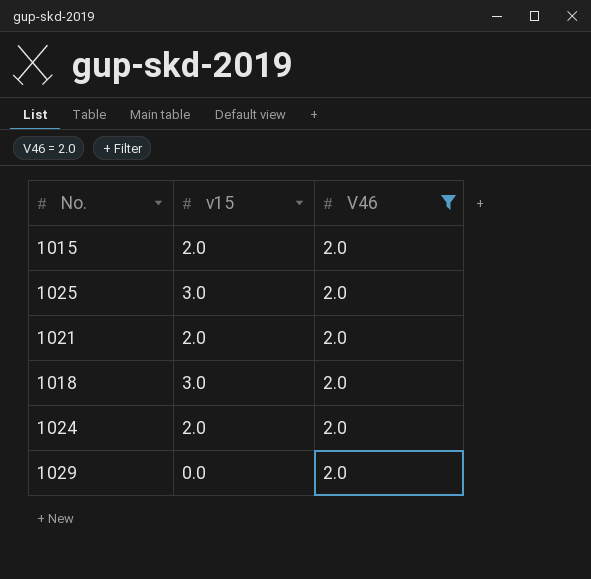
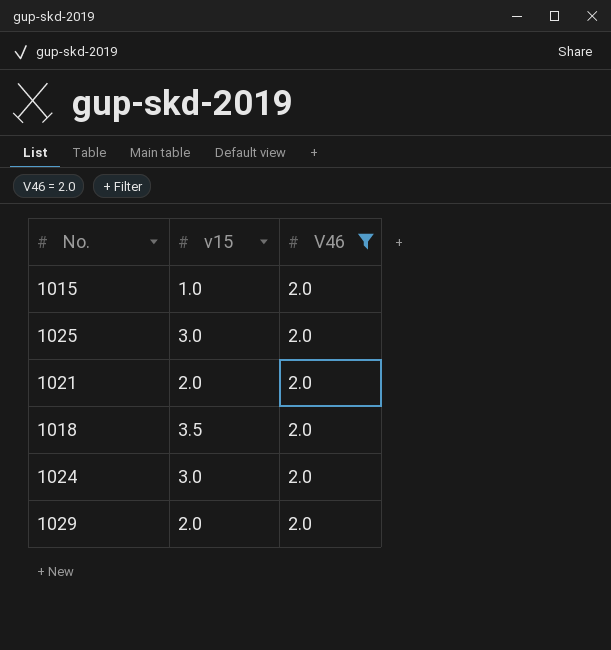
1015 | v15: 2.0 -> 1.0
1018 | v15: 3.0 -> 3.5
1024 | v15: 2.0 -> 3.0
1029 | v15: 0.0 -> 2.0

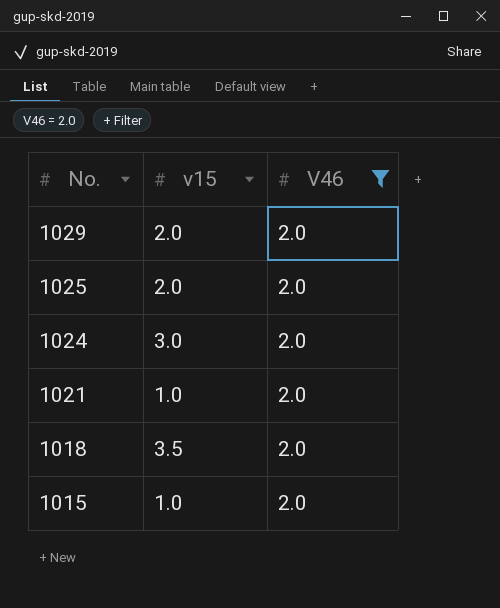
row order: none -> No. descending
1025 | v15: 3.0 -> 2.0
1021 | v15: 2.0 -> 1.0

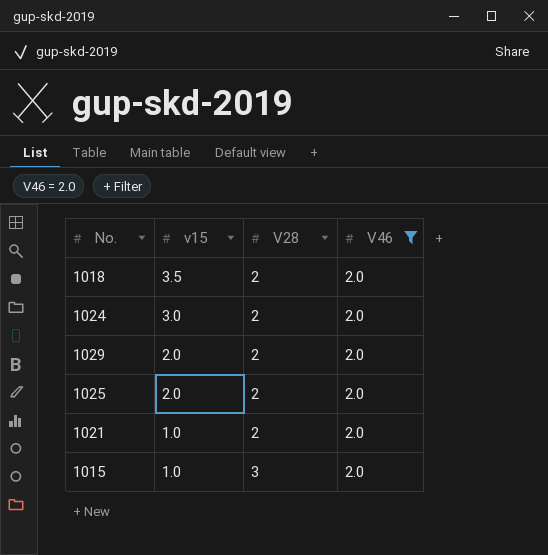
row order: No. descending -> v15 descending
column V28 | position: none -> 3

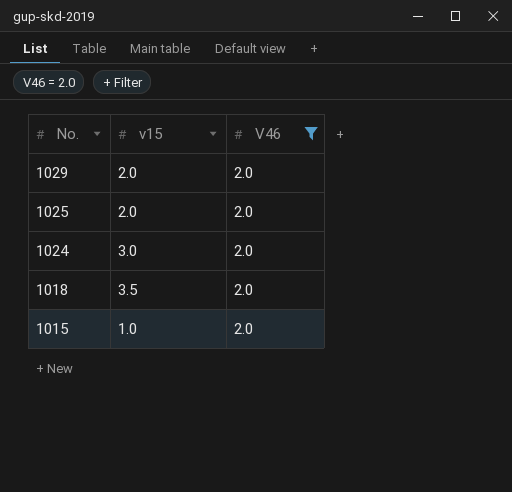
row order: v15 descending -> No. descending
column V28 | position: 3 -> none
row 1021: 1.0 | 2 | 2.0 -> none

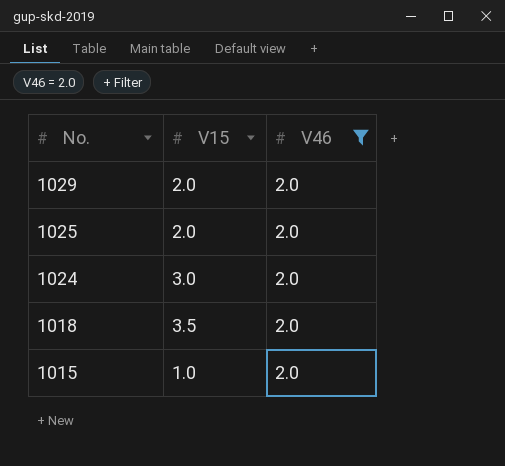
column name: v15 -> V15

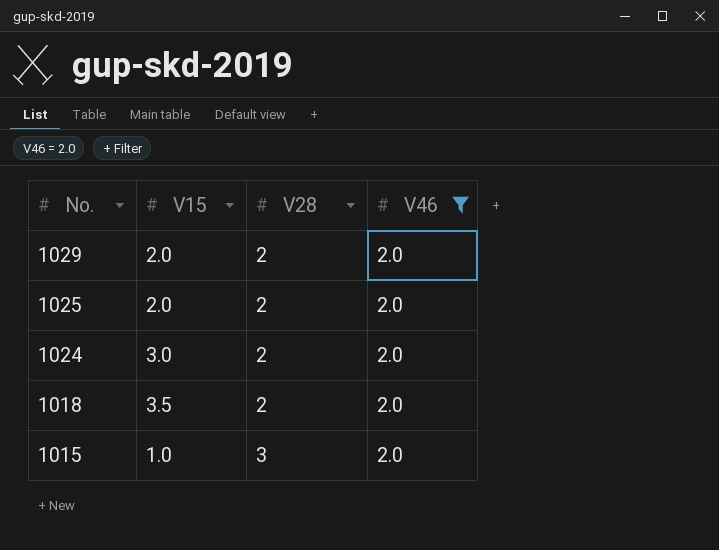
column V28 | position: none -> 3

